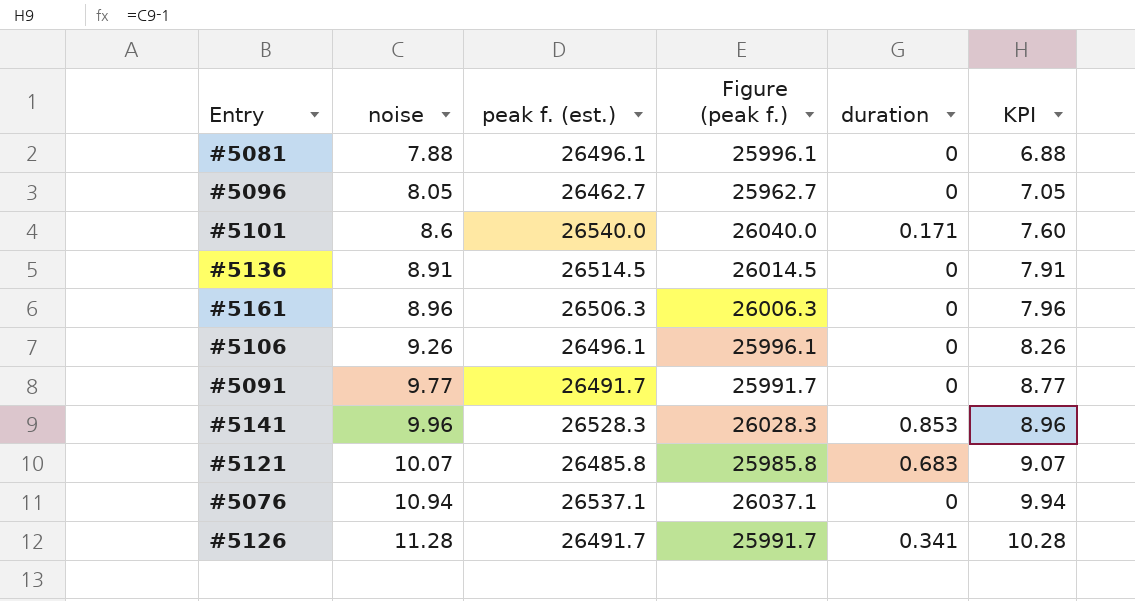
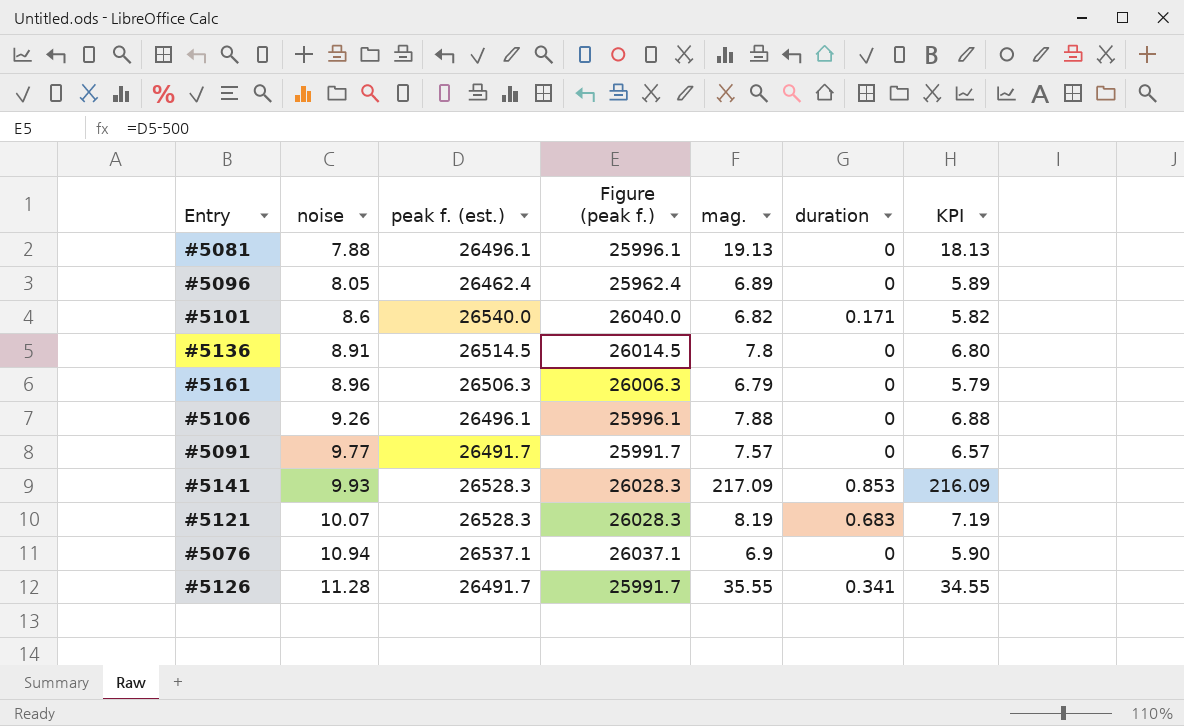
column mag. | position: none -> 5
column KPI | formula: [noise] - 1 -> [mag.] - 1
#5096 | peak f. (est.): 26462.7 -> 26462.4
#5096 | Figure (peak f.): 25962.7 -> 25962.4
#5141 | noise: 9.96 -> 9.93
#5121 | peak f. (est.): 26485.8 -> 26528.3
#5121 | Figure (peak f.): 25985.8 -> 26028.3

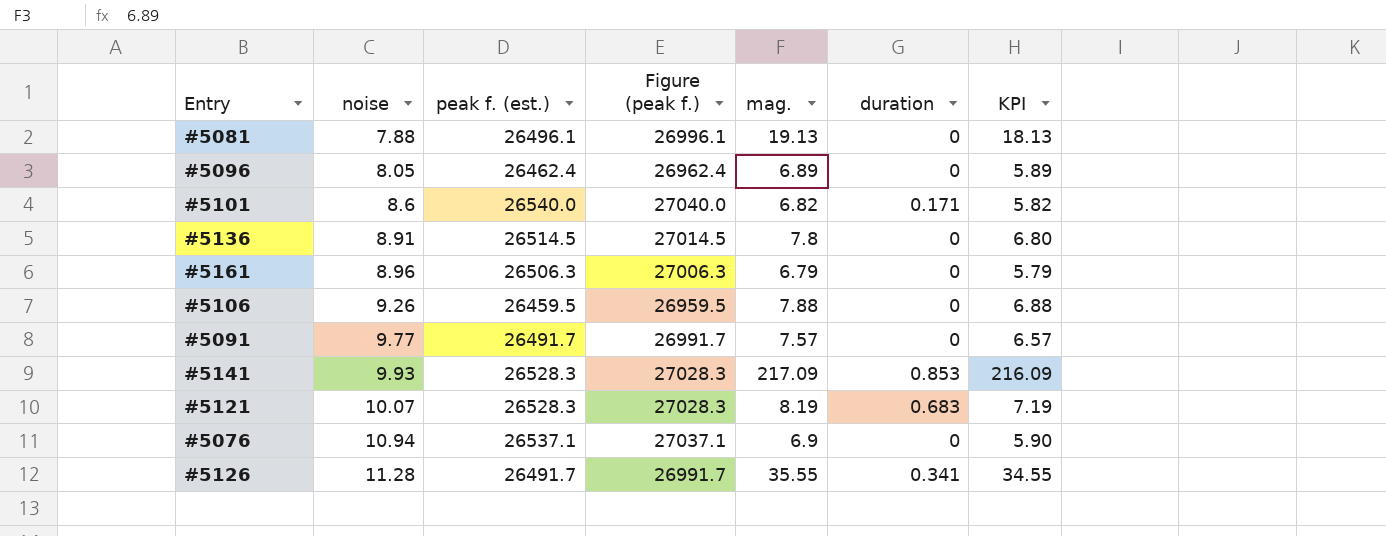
column Figure (peak f.) | formula: [peak f. (est.)] - 500 -> [peak f. (est.)] + 500
#5106 | peak f. (est.): 26496.1 -> 26459.5

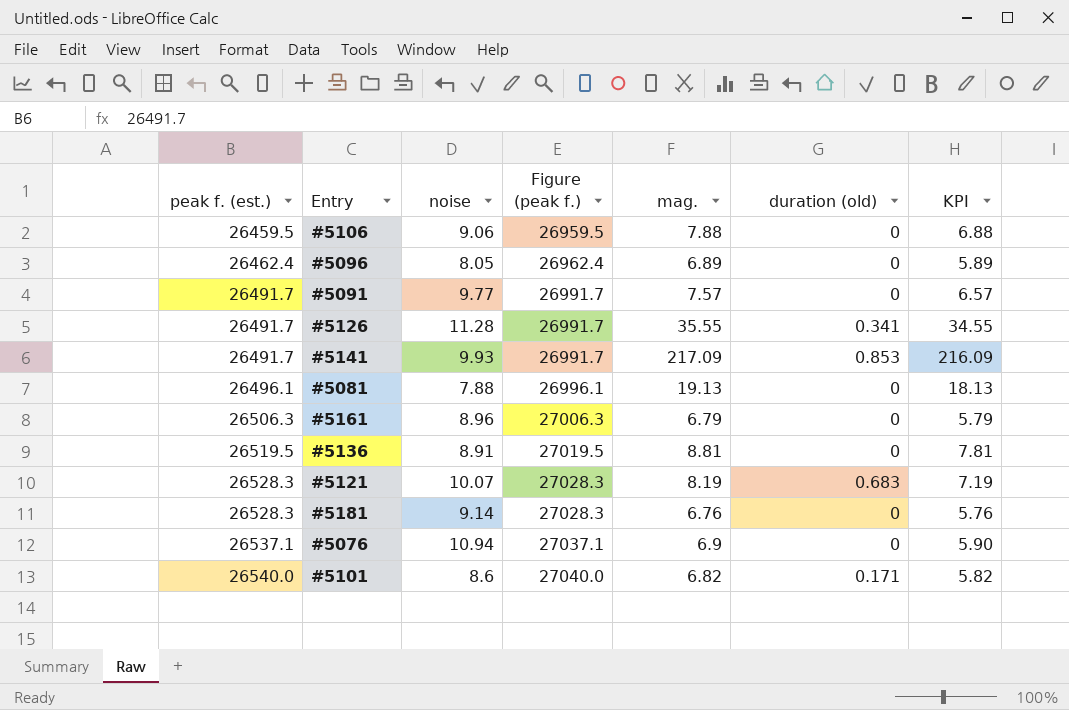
row order: noise ascending -> peak f. (est.) ascending
column peak f. (est.) | position: 3 -> 1
column name: duration -> duration (old)
#5106 | noise: 9.26 -> 9.06
#5141 | peak f. (est.): 26528.3 -> 26491.7
#5141 | Figure (peak f.): 27028.3 -> 26991.7
#5136 | peak f. (est.): 26514.5 -> 26519.5
#5136 | Figure (peak f.): 27014.5 -> 27019.5
#5136 | mag.: 7.8 -> 8.81
#5136 | KPI: 6.80 -> 7.81
row #5181: none -> 26528.3 | 9.14 | 27028.3 | 6.76 | 0 | 5.76

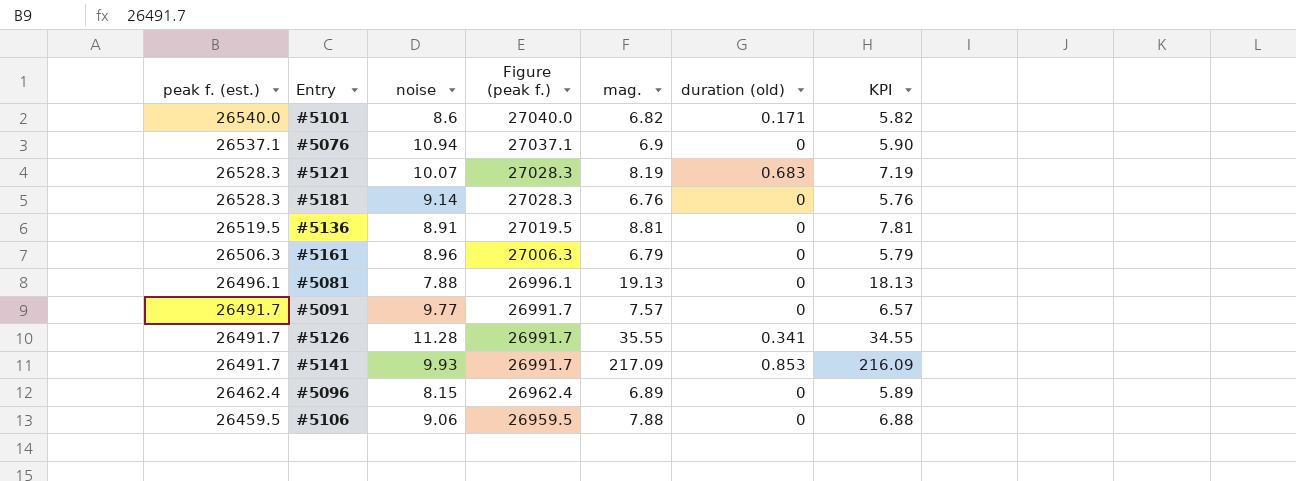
row order: peak f. (est.) ascending -> peak f. (est.) descending
#5096 | noise: 8.05 -> 8.15

